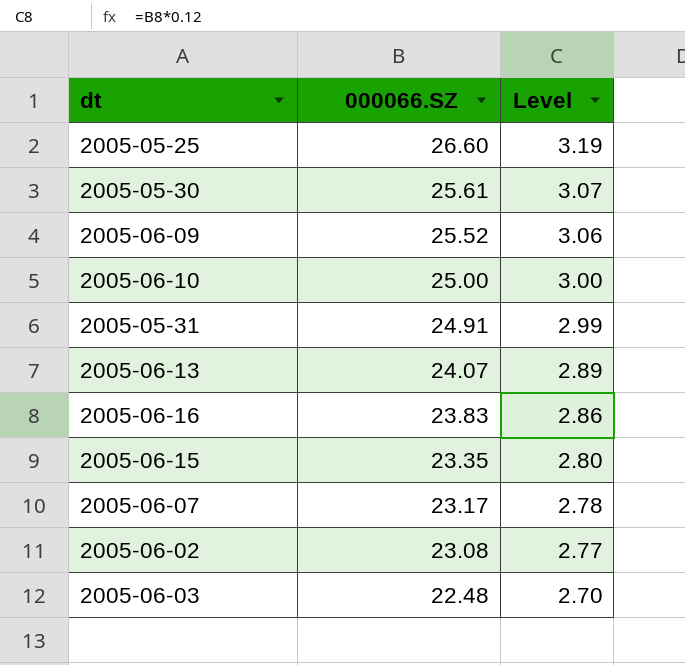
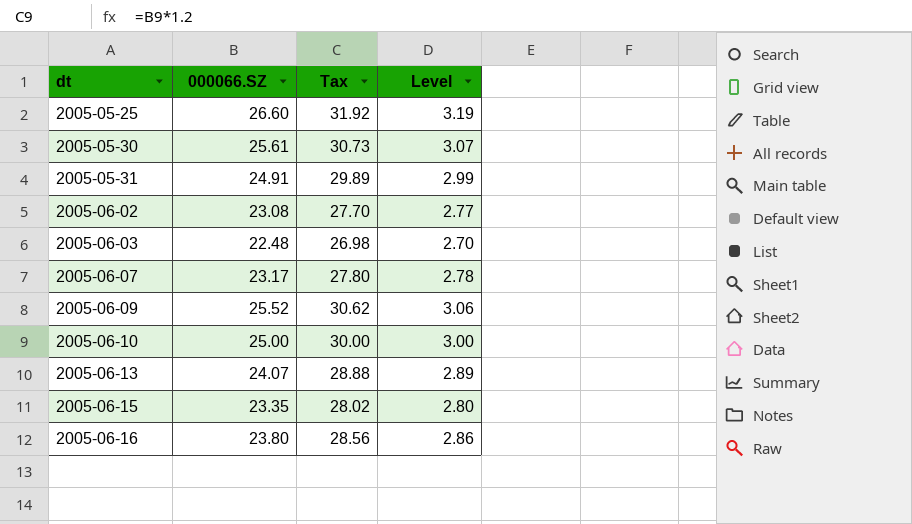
row order: 000066.SZ descending -> dt ascending
column Tax | formula: none -> [000066.SZ] * 1.2
2005-06-16 | 000066.SZ: 23.83 -> 23.80

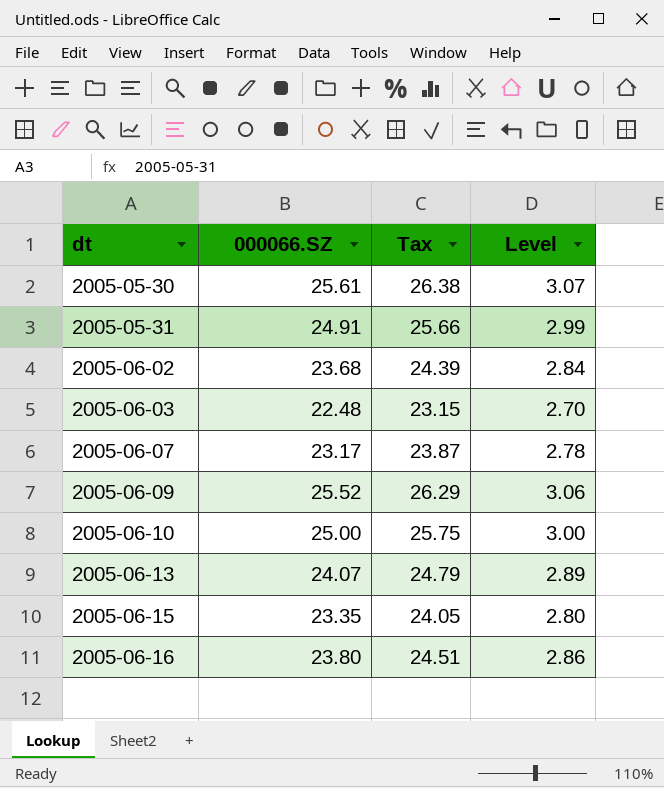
column Tax | formula: [000066.SZ] * 1.2 -> [000066.SZ] * 1.03
row 2005-05-25: 26.60 | 31.92 | 3.19 -> none
2005-06-02 | 000066.SZ: 23.08 -> 23.68
2005-06-02 | Level: 2.77 -> 2.84

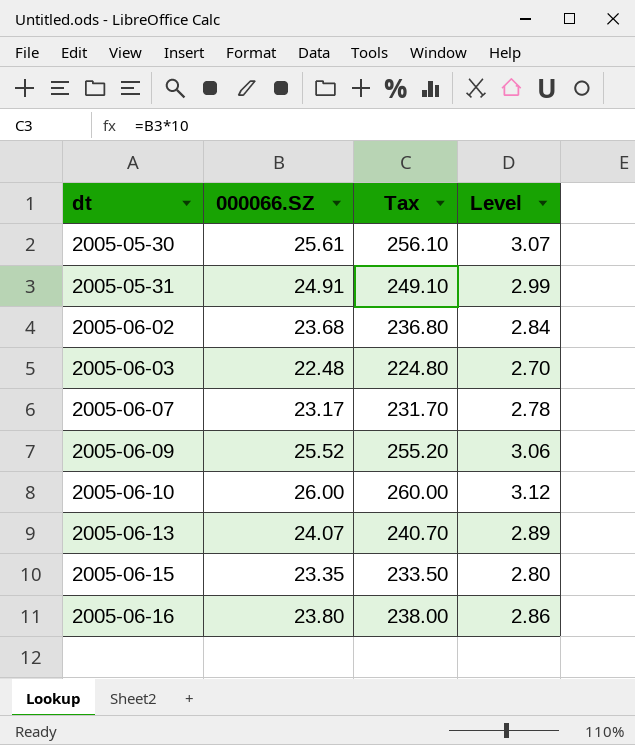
column Tax | formula: [000066.SZ] * 1.03 -> [000066.SZ] * 10
2005-06-10 | 000066.SZ: 25.00 -> 26.00
2005-06-10 | Level: 3.00 -> 3.12

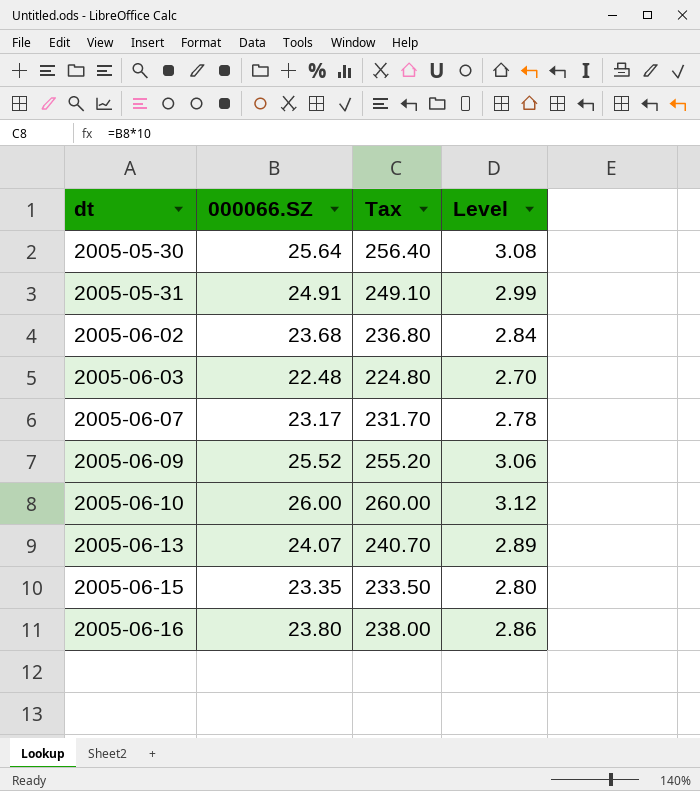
2005-05-30 | 000066.SZ: 25.61 -> 25.64
2005-05-30 | Tax: 256.10 -> 256.40
2005-05-30 | Level: 3.07 -> 3.08

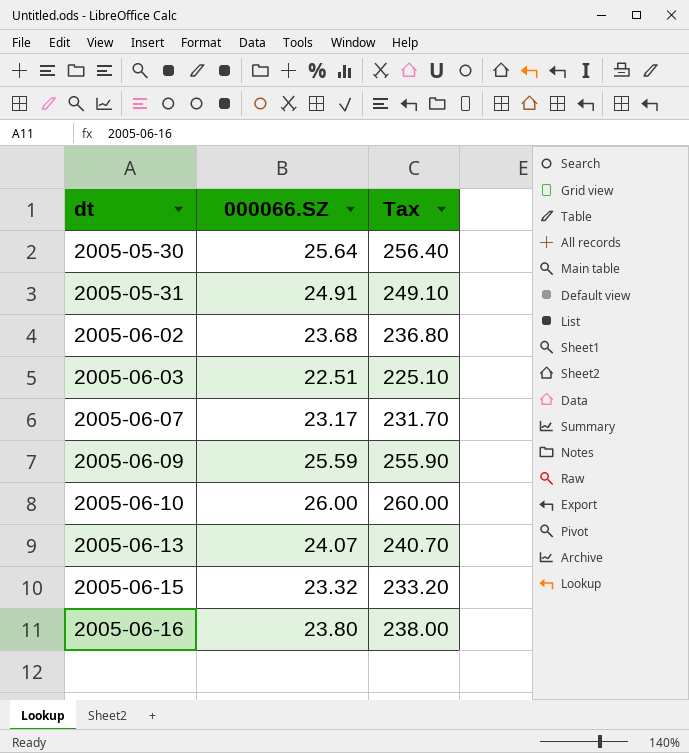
column Level | formula: [000066.SZ] * 0.12 -> none
2005-06-03 | 000066.SZ: 22.48 -> 22.51
2005-06-03 | Tax: 224.80 -> 225.10
2005-06-09 | 000066.SZ: 25.52 -> 25.59
2005-06-09 | Tax: 255.20 -> 255.90
2005-06-15 | 000066.SZ: 23.35 -> 23.32
2005-06-15 | Tax: 233.50 -> 233.20

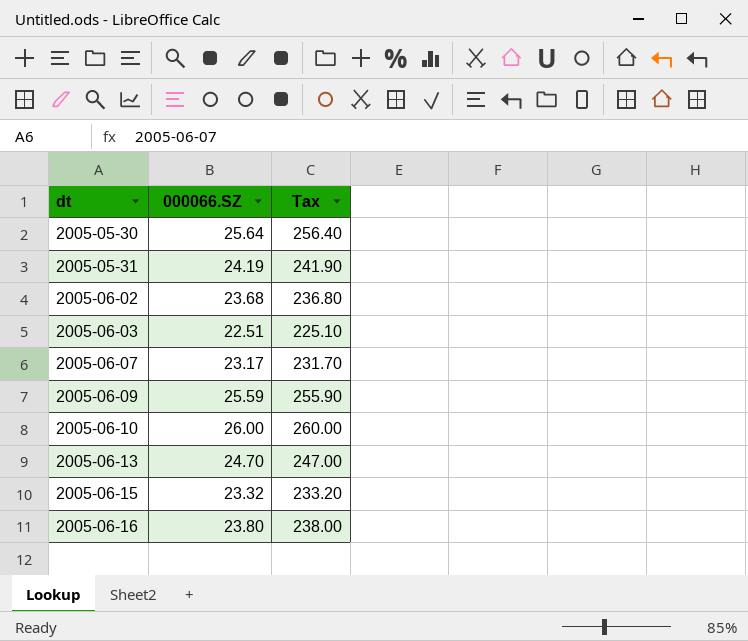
2005-05-31 | 000066.SZ: 24.91 -> 24.19
2005-05-31 | Tax: 249.10 -> 241.90
2005-06-13 | 000066.SZ: 24.07 -> 24.70
2005-06-13 | Tax: 240.70 -> 247.00

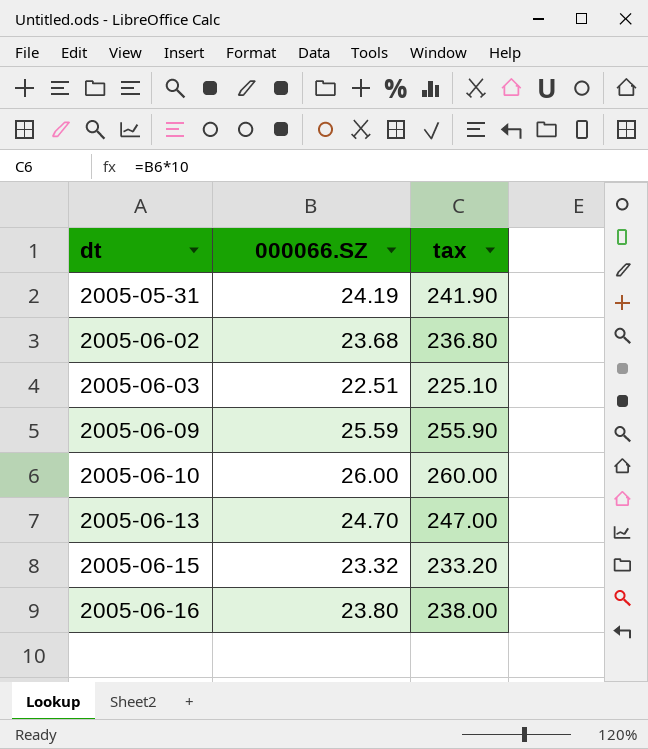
column name: Tax -> tax
row 2005-05-30: 25.64 | 256.40 -> none
row 2005-06-07: 23.17 | 231.70 -> none

